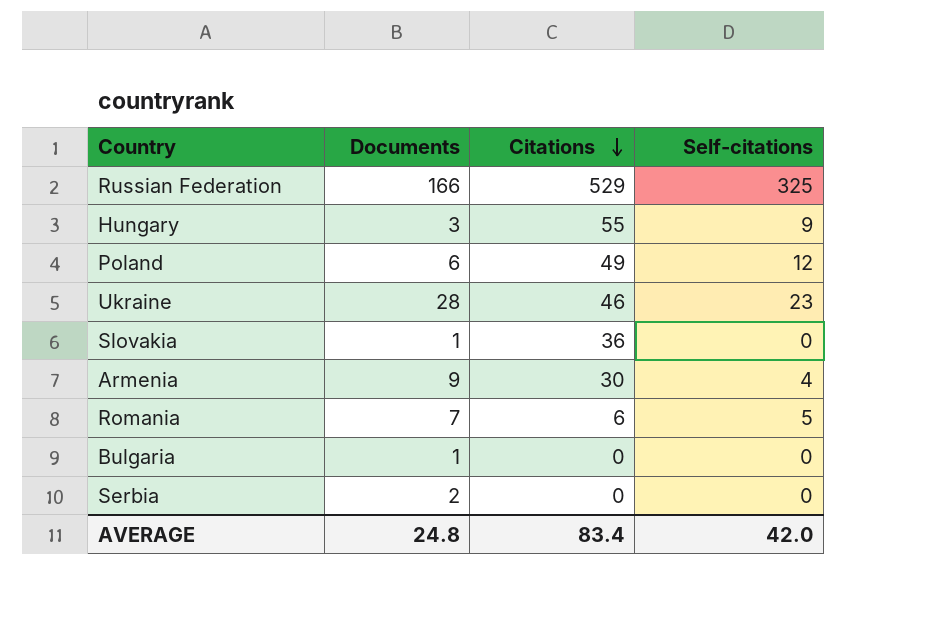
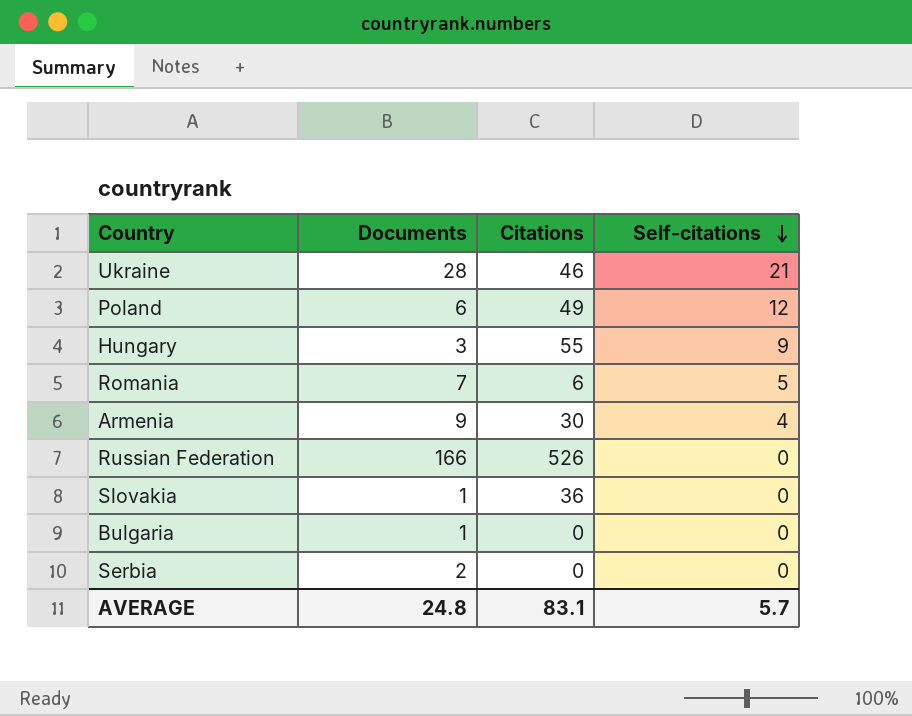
row order: Citations descending -> Self-citations descending
Ukraine | Self-citations: 23 -> 21
Russian Federation | Citations: 529 -> 526
Russian Federation | Self-citations: 325 -> 0
AVERAGE | Citations: 83.4 -> 83.1
AVERAGE | Self-citations: 42.0 -> 5.7

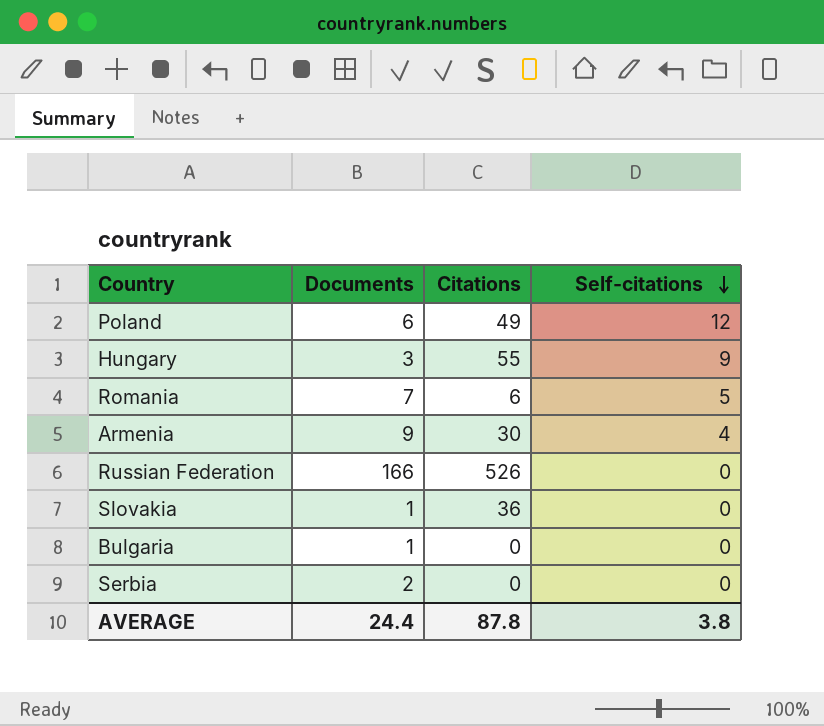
row Ukraine: 28 | 46 | 21 -> none
AVERAGE | Documents: 24.8 -> 24.4
AVERAGE | Citations: 83.1 -> 87.8
AVERAGE | Self-citations: 5.7 -> 3.8

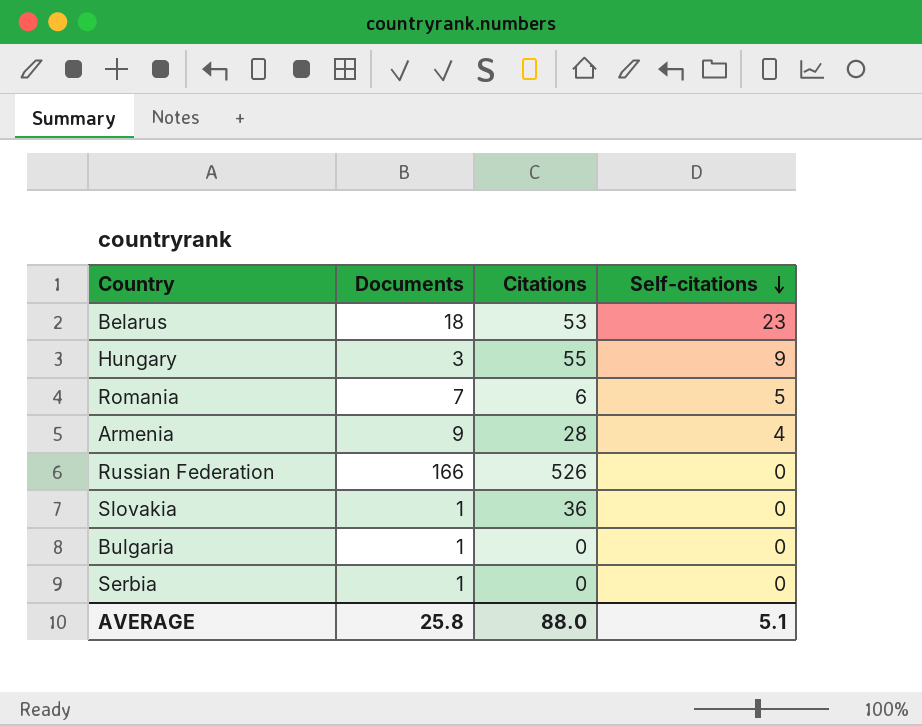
row Poland: 6 | 49 | 12 -> none
row Belarus: none -> 18 | 53 | 23
Armenia | Citations: 30 -> 28
Serbia | Documents: 2 -> 1
AVERAGE | Documents: 24.4 -> 25.8
AVERAGE | Citations: 87.8 -> 88.0
AVERAGE | Self-citations: 3.8 -> 5.1

